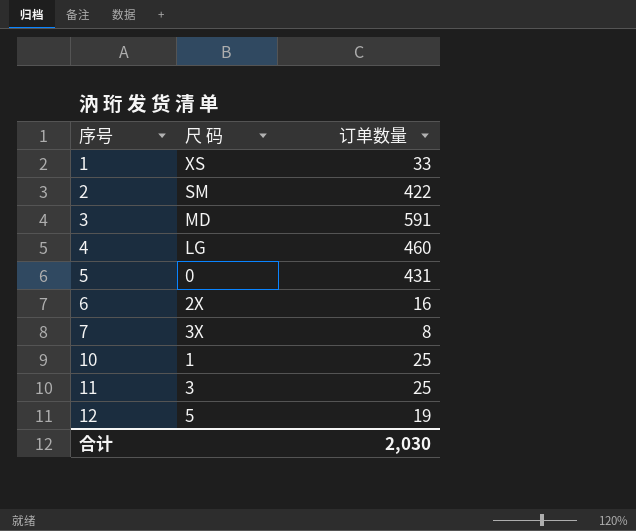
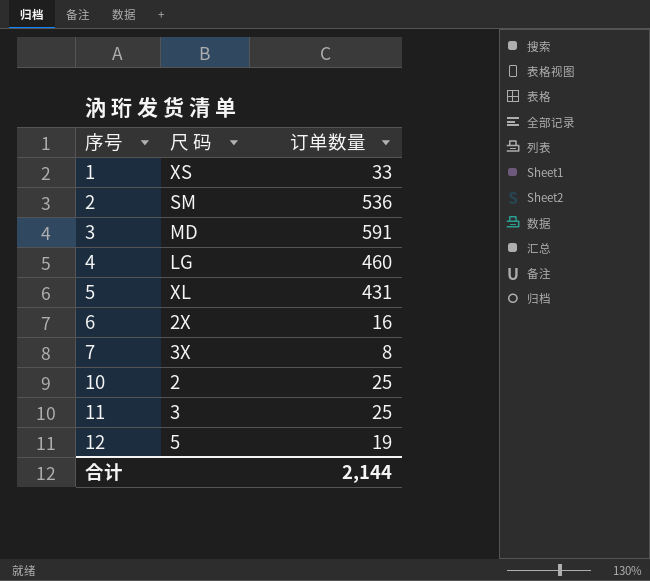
2 | 订单数量: 422 -> 536
5 | 尺 码: 0 -> XL
10 | 尺 码: 1 -> 2
合计 | 订单数量: 2,030 -> 2,144

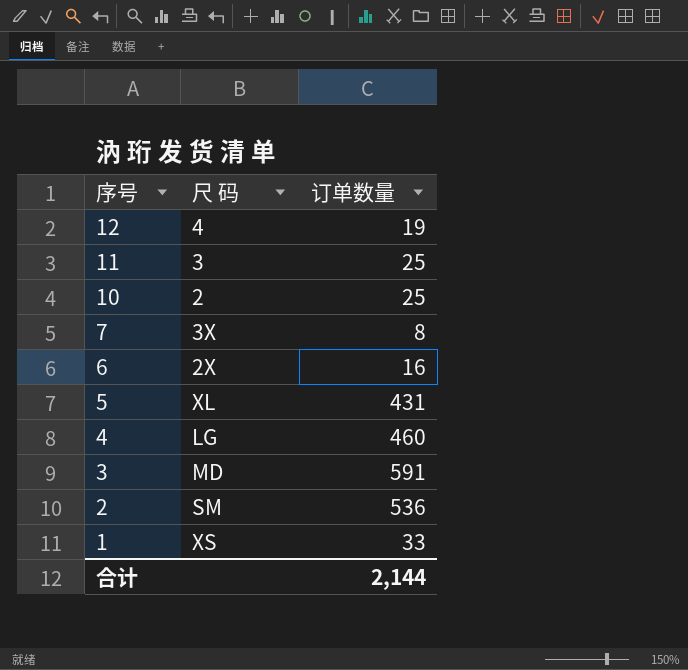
row order: 序号 ascending -> 序号 descending
12 | 尺 码: 5 -> 4

